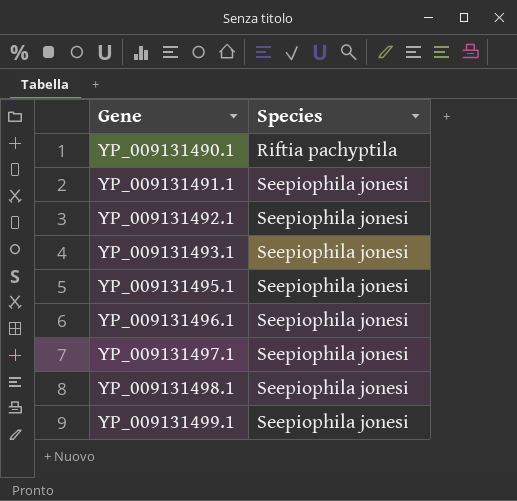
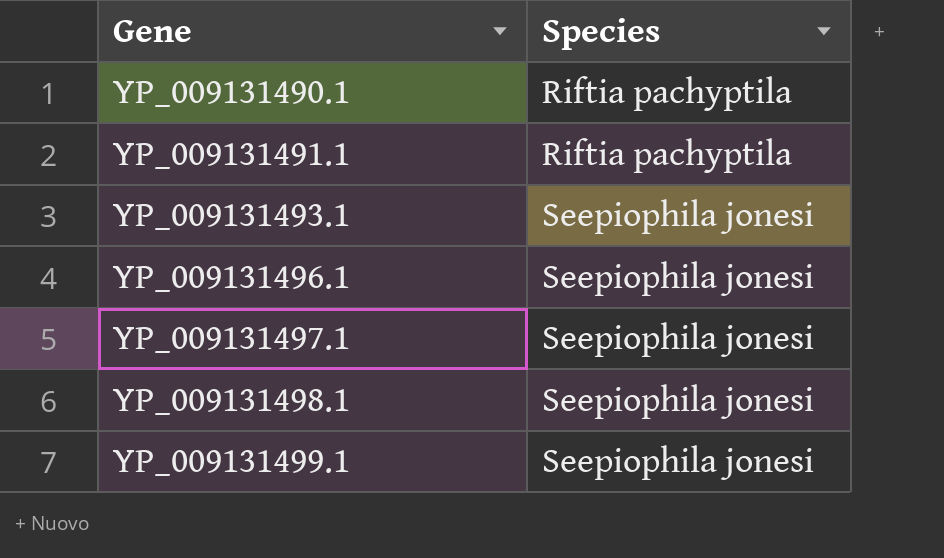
row YP_009131492.1: Seepiophila jonesi -> none
row YP_009131495.1: Seepiophila jonesi -> none
YP_009131491.1 | Species: Seepiophila jonesi -> Riftia pachyptila

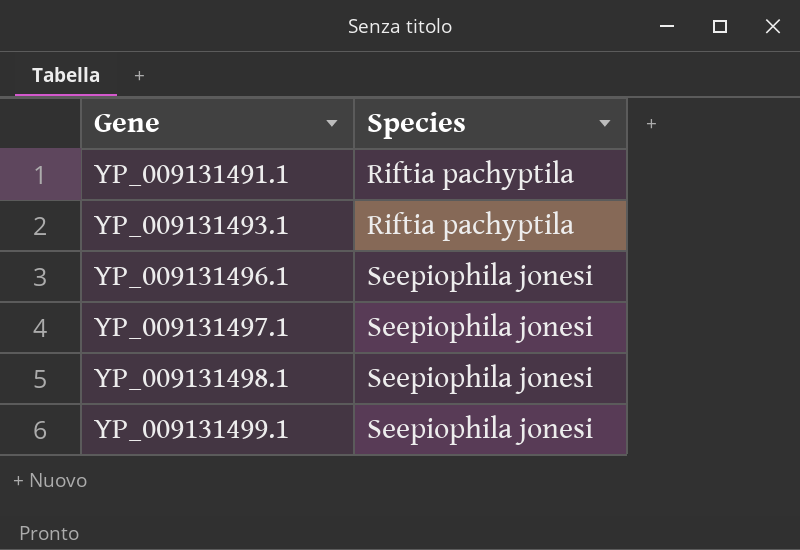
row YP_009131490.1: Riftia pachyptila -> none
YP_009131493.1 | Species: Seepiophila jonesi -> Riftia pachyptila

